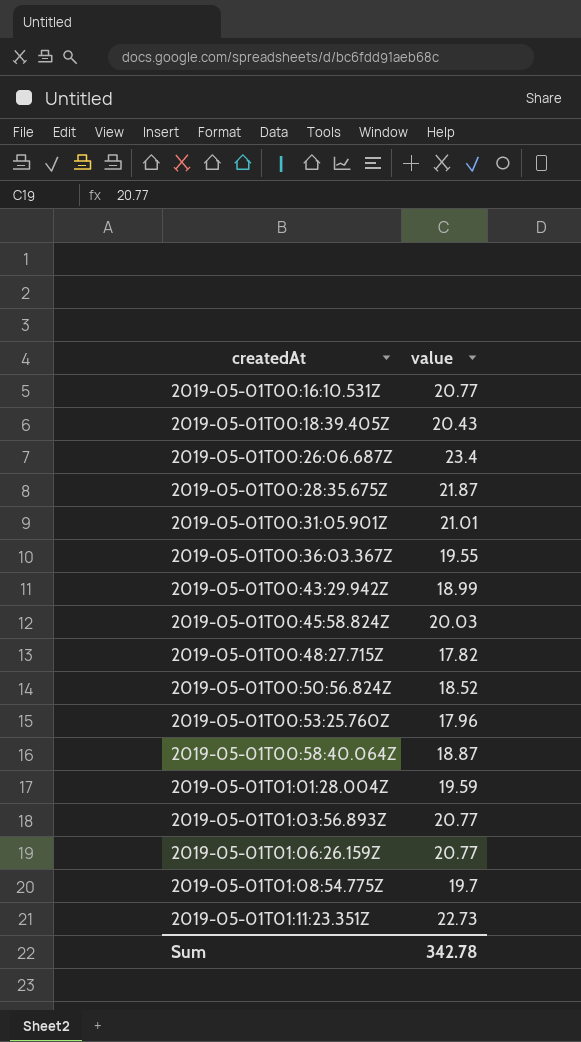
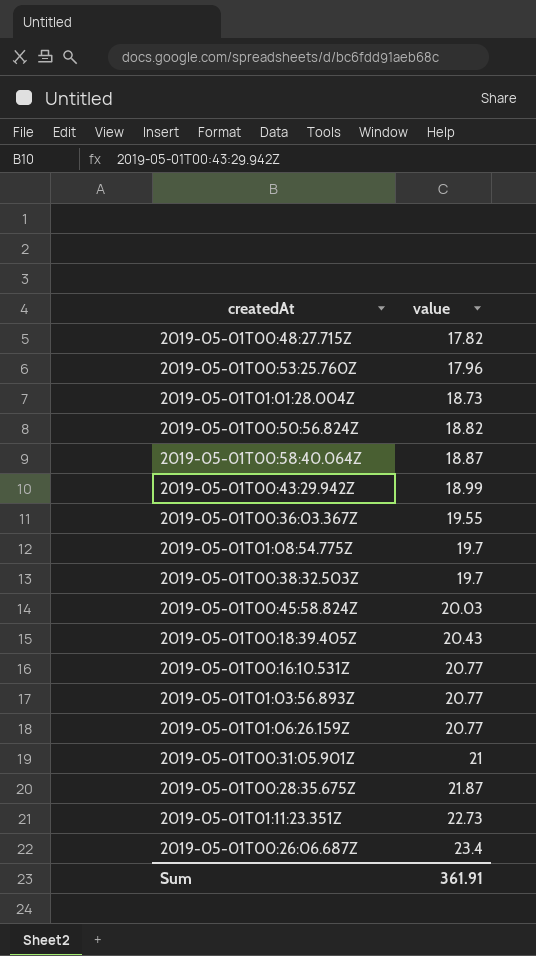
row order: createdAt ascending -> value ascending
2019-05-01T01:01:28.004Z | value: 19.59 -> 18.73
2019-05-01T00:50:56.824Z | value: 18.52 -> 18.82
row 2019-05-01T00:38:32.503Z: none -> 19.7
2019-05-01T00:31:05.901Z | value: 21.01 -> 21
Sum | value: 342.78 -> 361.91

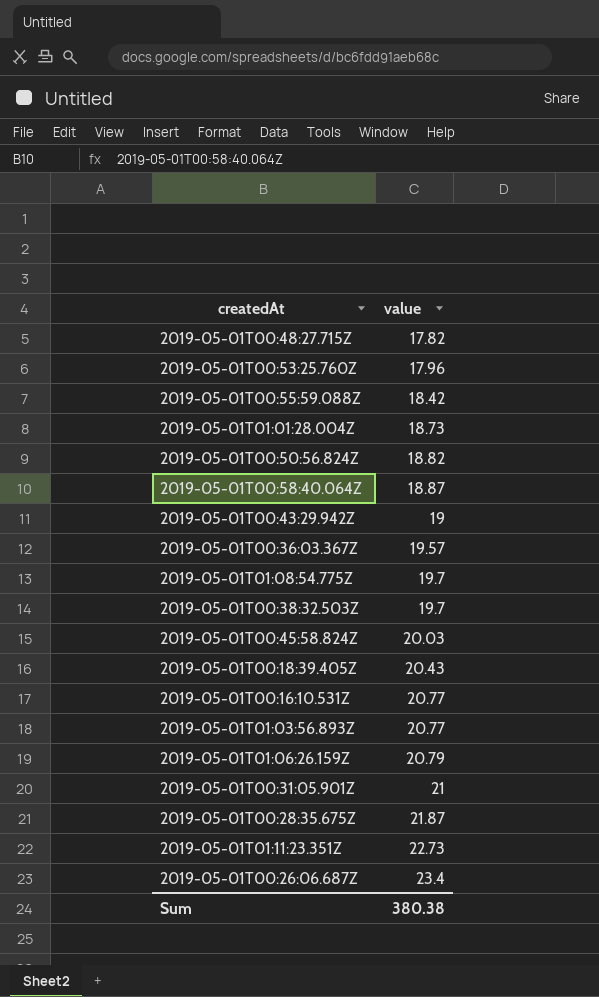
row 2019-05-01T00:55:59.088Z: none -> 18.42
2019-05-01T00:43:29.942Z | value: 18.99 -> 19
2019-05-01T00:36:03.367Z | value: 19.55 -> 19.57
2019-05-01T01:06:26.159Z | value: 20.77 -> 20.79
Sum | value: 361.91 -> 380.38

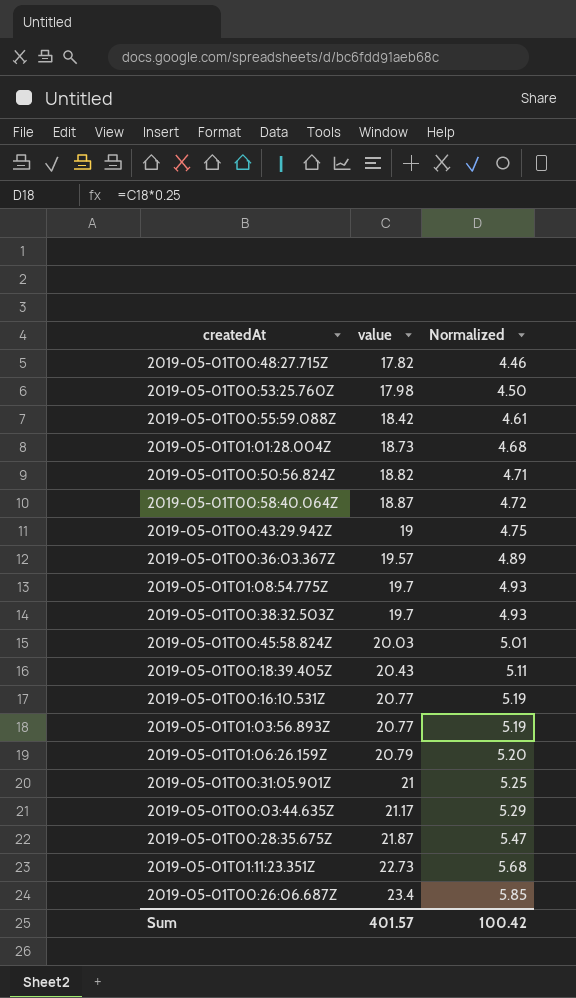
column Normalized | formula: none -> [value] * 0.25
2019-05-01T00:53:25.760Z | value: 17.96 -> 17.98
row 2019-05-01T00:03:44.635Z: none -> 21.17 | 5.29
Sum | value: 380.38 -> 401.57

